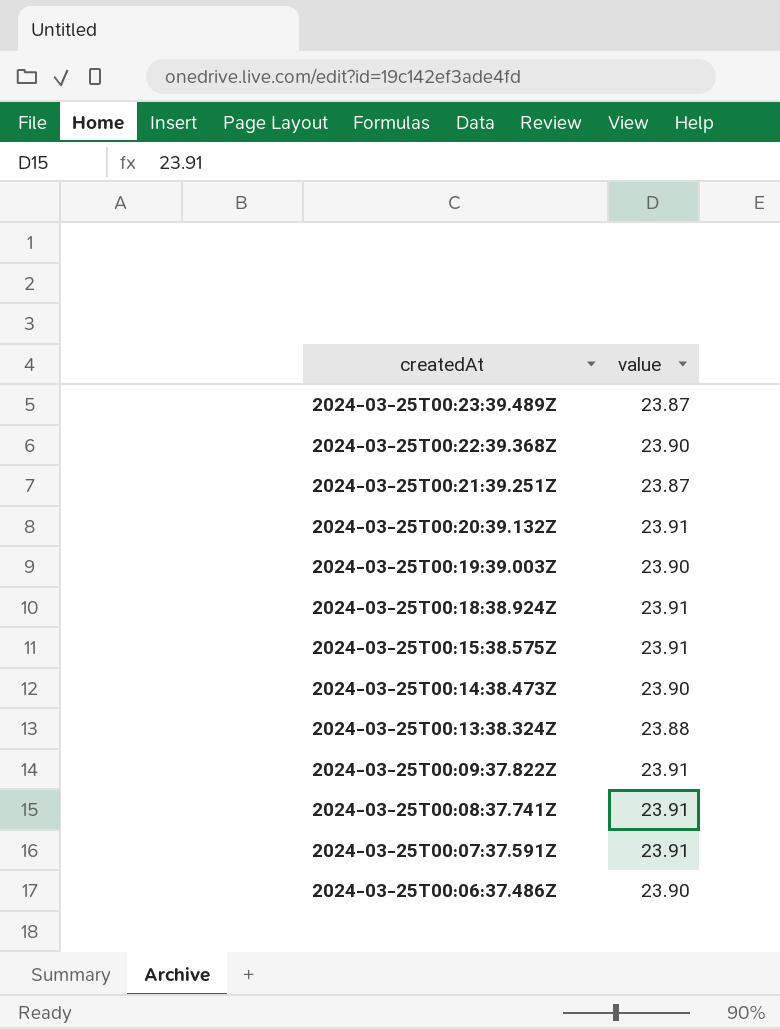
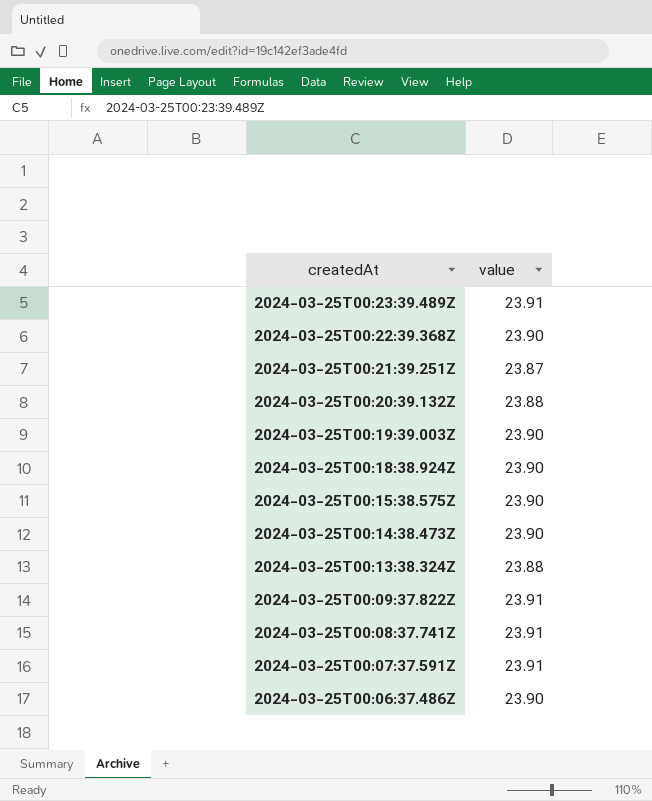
2024-03-25T00:23:39.489Z | value: 23.87 -> 23.91
2024-03-25T00:20:39.132Z | value: 23.91 -> 23.88
2024-03-25T00:18:38.924Z | value: 23.91 -> 23.90
2024-03-25T00:15:38.575Z | value: 23.91 -> 23.90

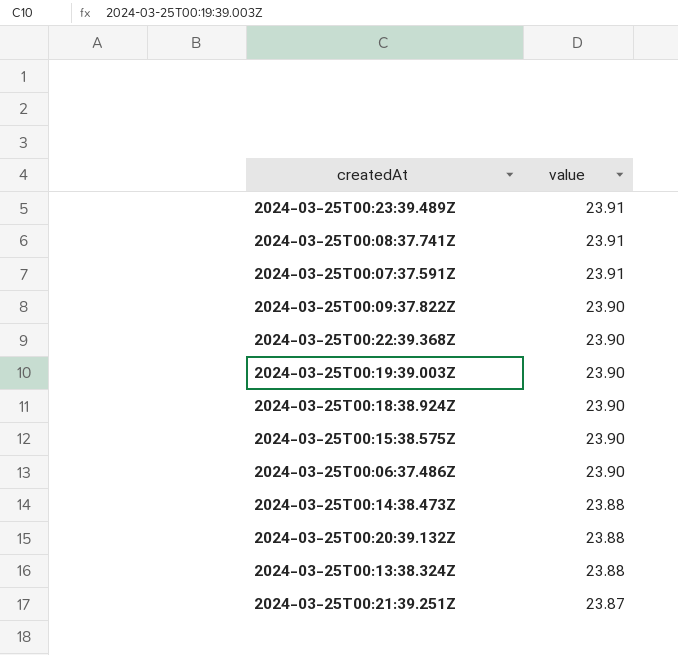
row order: createdAt descending -> value descending
2024-03-25T00:09:37.822Z | value: 23.91 -> 23.90
2024-03-25T00:14:38.473Z | value: 23.90 -> 23.88

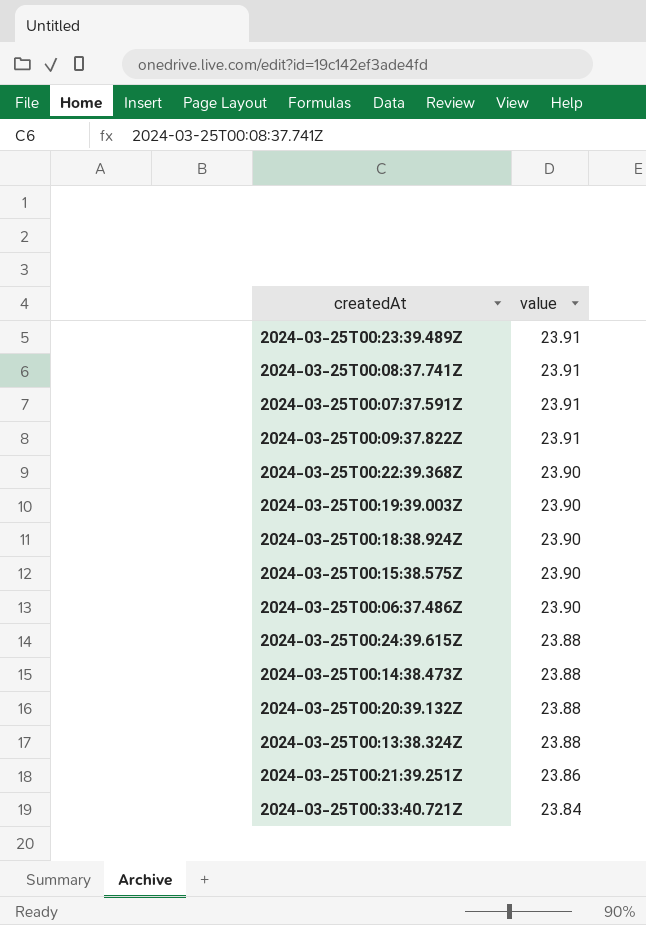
2024-03-25T00:09:37.822Z | value: 23.90 -> 23.91
row 2024-03-25T00:24:39.615Z: none -> 23.88
2024-03-25T00:21:39.251Z | value: 23.87 -> 23.86
row 2024-03-25T00:33:40.721Z: none -> 23.84

